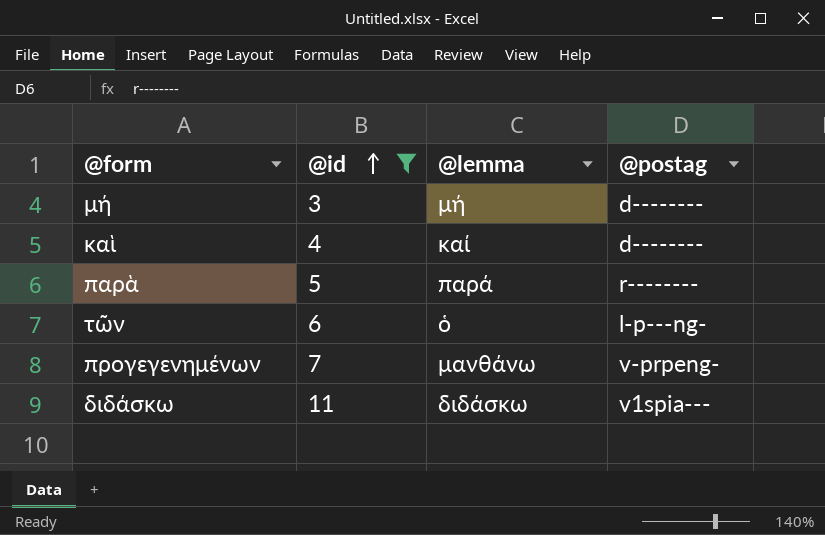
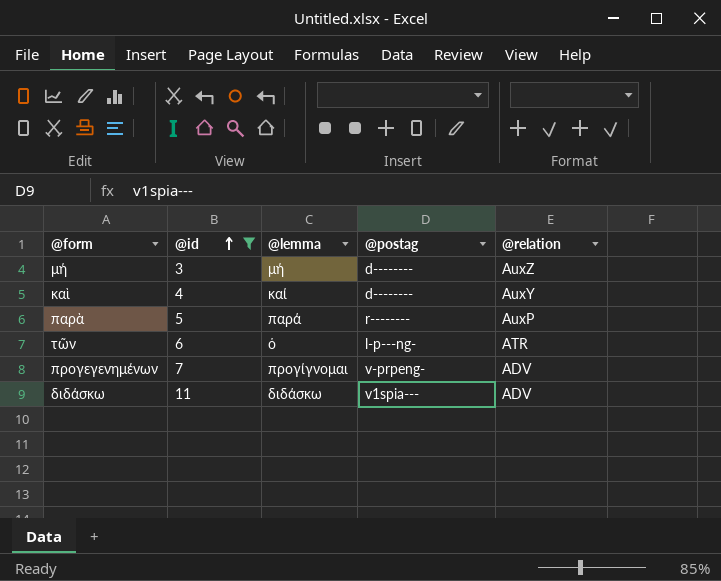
column @relation | position: none -> 5
προγεγενημένων | @lemma: μανθάνω -> προγίγνομαι

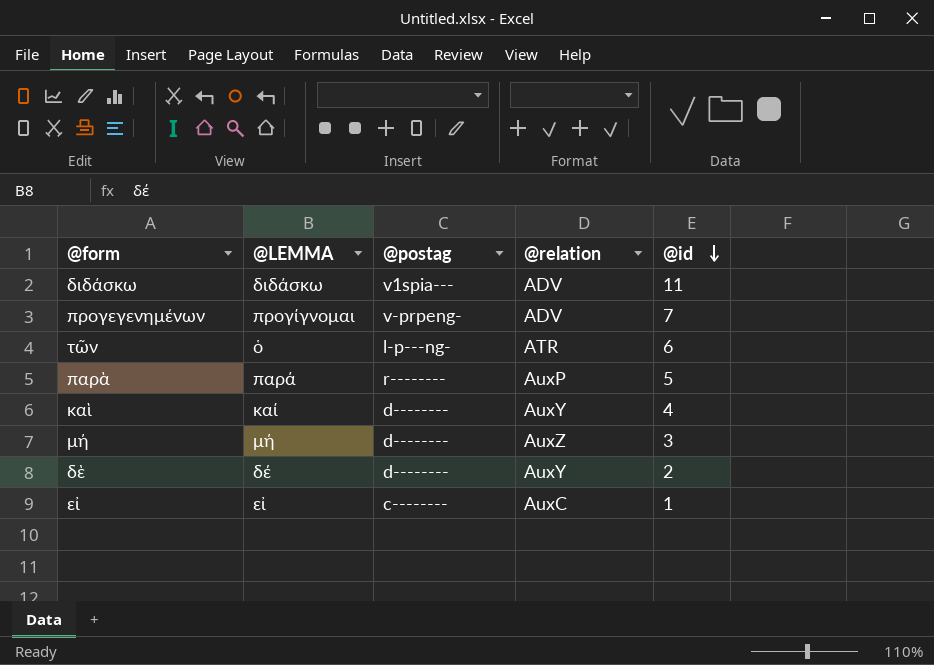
filter: @id >= 3 -> none
row order: @id ascending -> @id descending
column name: @lemma -> @LEMMA
column @id | position: 2 -> 5

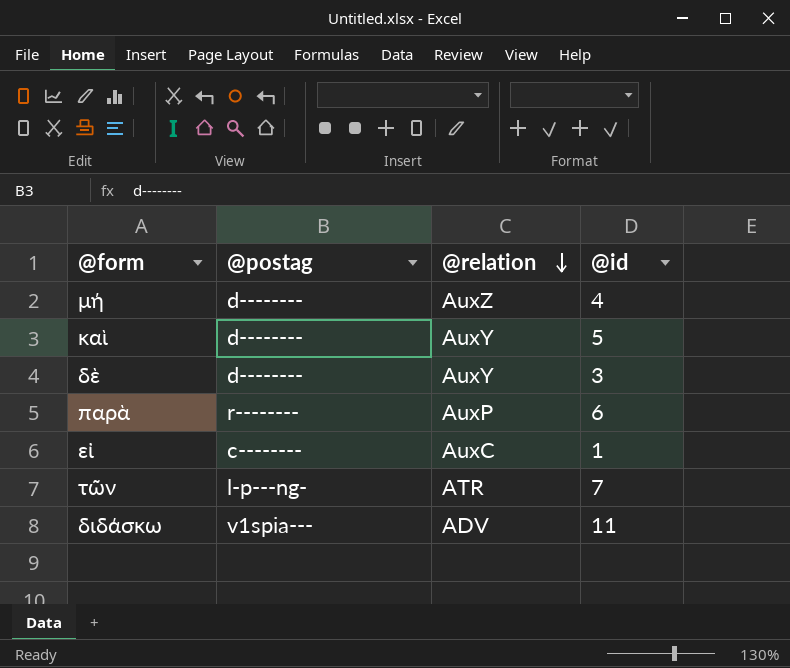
row order: @id descending -> @relation descending
column @LEMMA | position: 2 -> none
row προγεγενημένων: προγίγνομαι | v-prpeng- | ADV | 7 -> none
μή | @id: 3 -> 4
καὶ | @id: 4 -> 5
δὲ | @id: 2 -> 3
παρὰ | @id: 5 -> 6
τῶν | @id: 6 -> 7

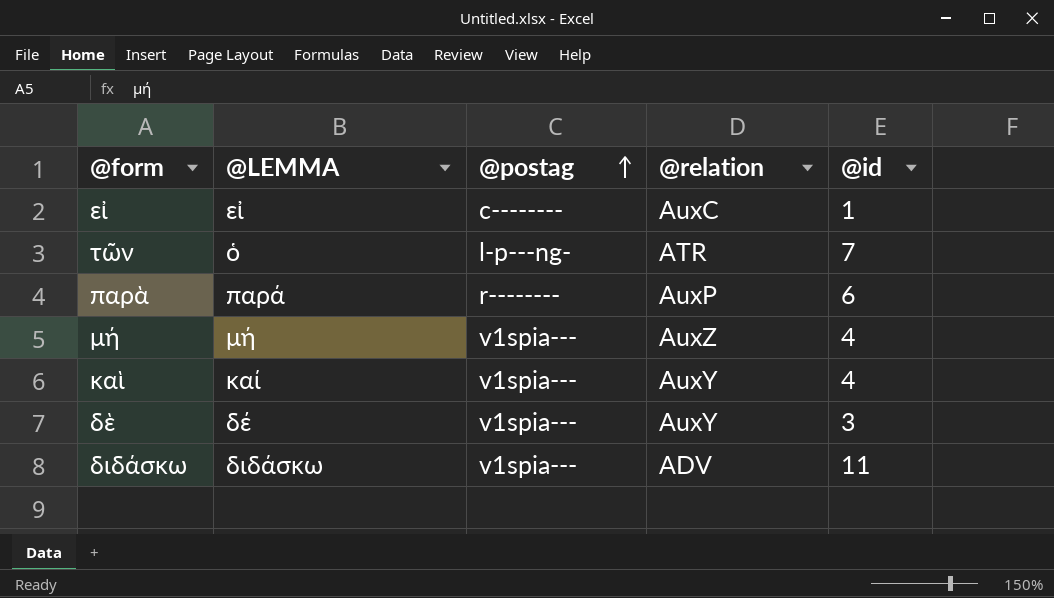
row order: @relation descending -> @postag ascending
column @LEMMA | position: none -> 2
μή | @postag: d-------- -> v1spia---
καὶ | @postag: d-------- -> v1spia---
καὶ | @id: 5 -> 4
δὲ | @postag: d-------- -> v1spia---

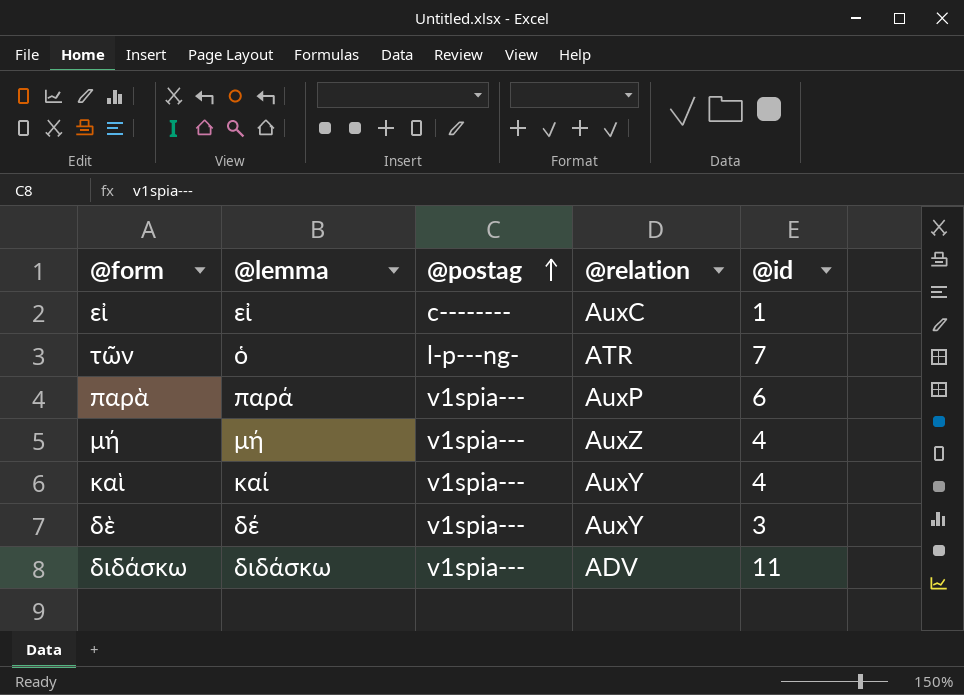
column name: @LEMMA -> @lemma
παρὰ | @postag: r-------- -> v1spia---

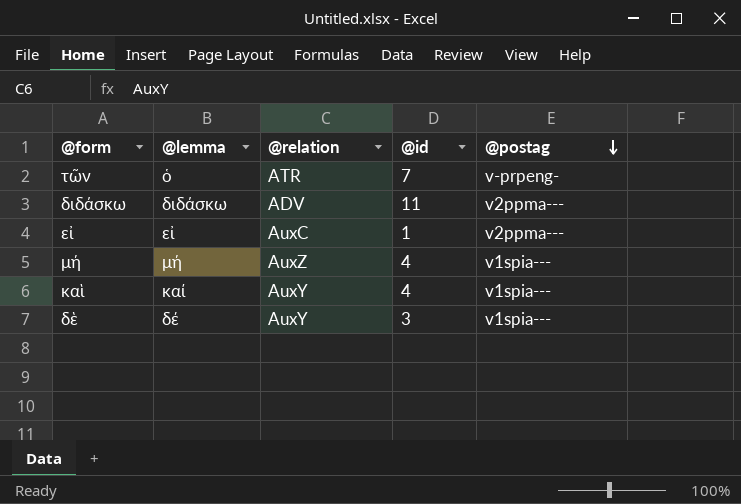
row order: @postag ascending -> @postag descending
column @postag | position: 3 -> 5
row παρὰ: παρά | v1spia--- | AuxP | 6 -> none
τῶν | @postag: l-p---ng- -> v-prpeng-
διδάσκω | @postag: v1spia--- -> v2ppma---
εἰ | @postag: c-------- -> v2ppma---

